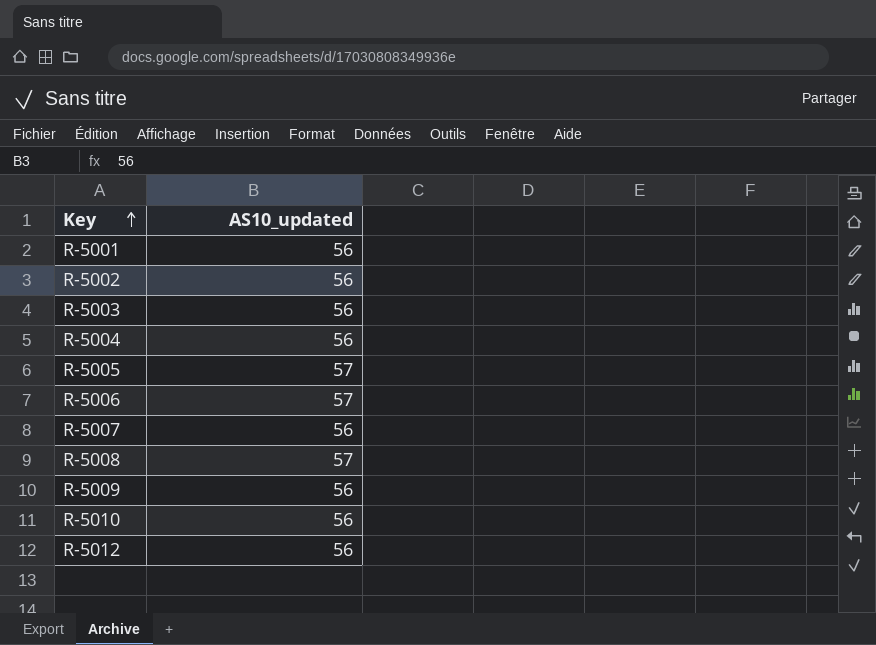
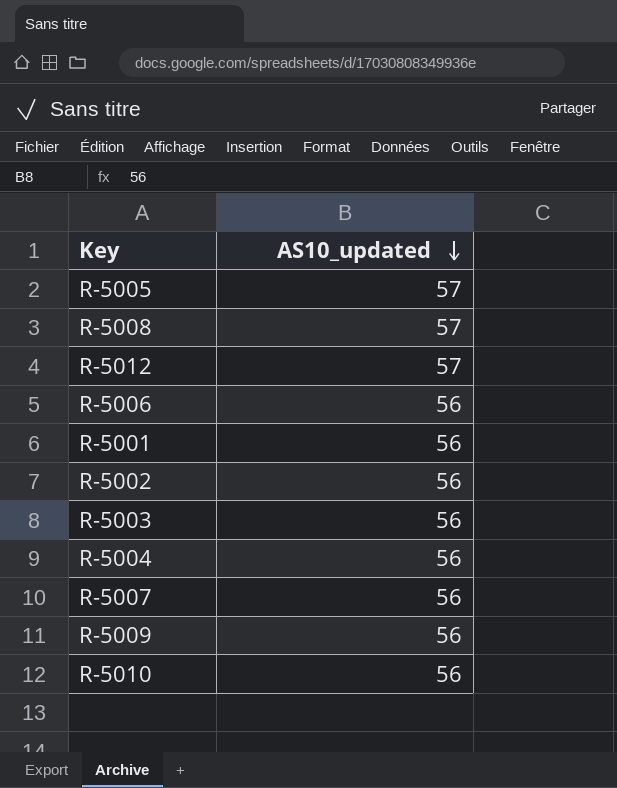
row order: Key ascending -> AS10_updated descending
R-5012 | AS10_updated: 56 -> 57
R-5006 | AS10_updated: 57 -> 56

